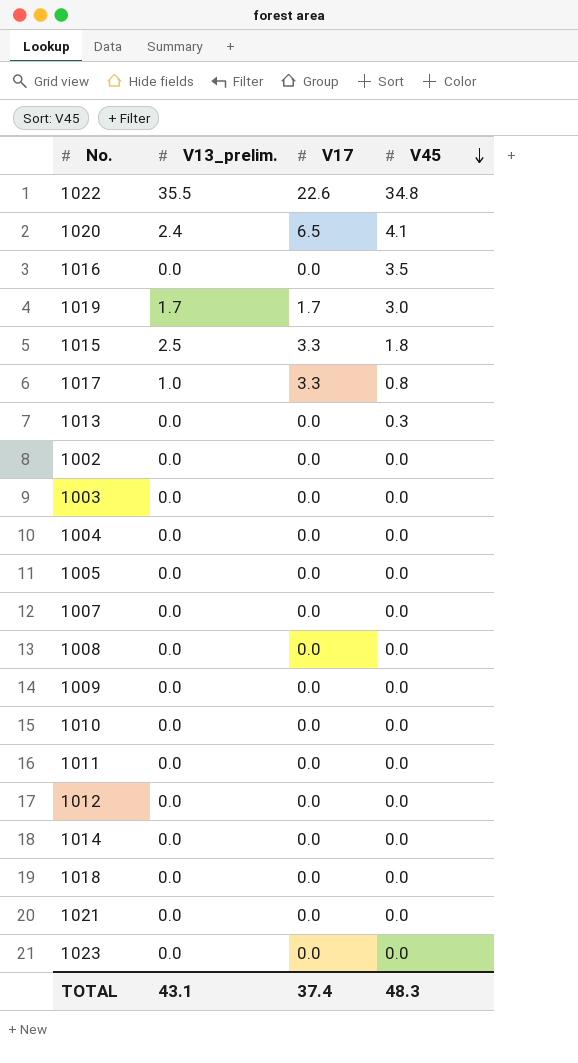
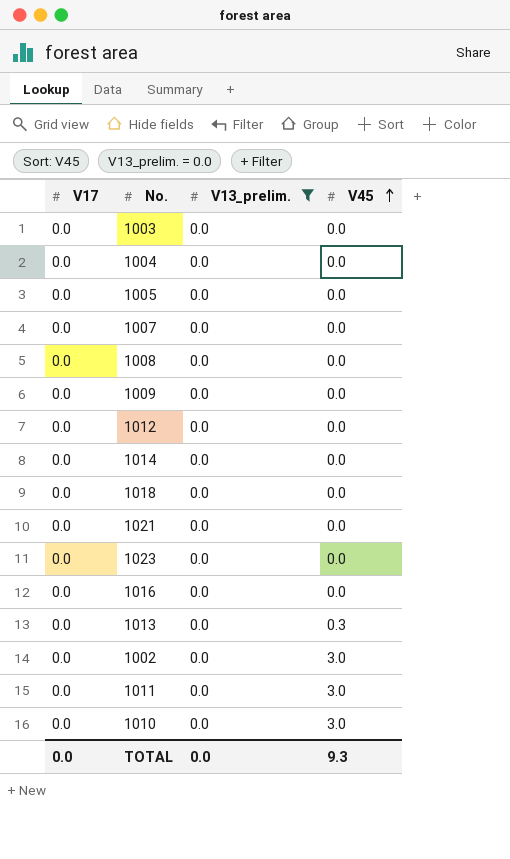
filter: none -> V13_prelim. = 0.0
row order: V45 descending -> V45 ascending
column V17 | position: 3 -> 1
1016 | V45: 3.5 -> 0.0
1002 | V45: 0.0 -> 3.0
1011 | V45: 0.0 -> 3.0
1010 | V45: 0.0 -> 3.0
TOTAL | V17: 37.4 -> 0.0
TOTAL | V13_prelim.: 43.1 -> 0.0
TOTAL | V45: 48.3 -> 9.3

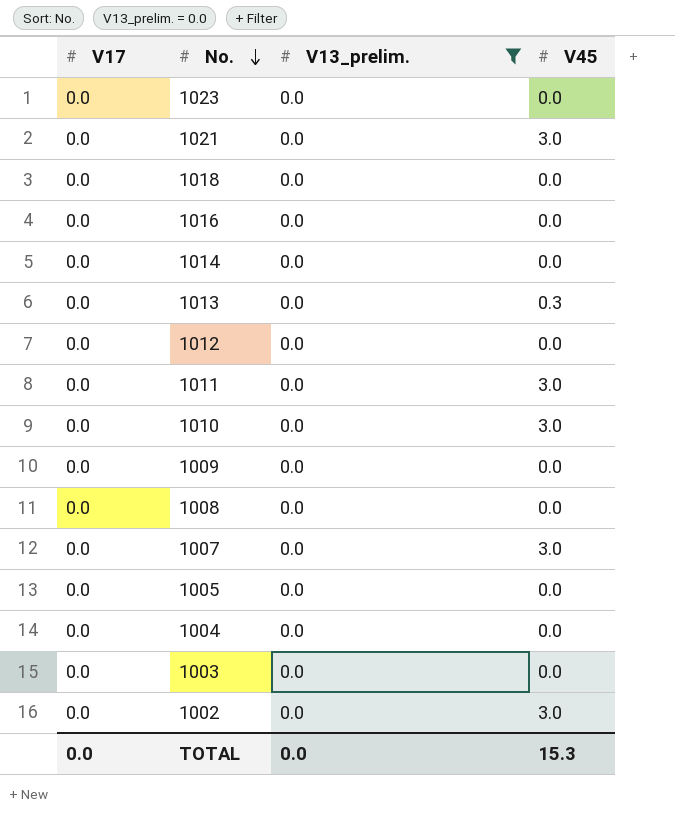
row order: V45 ascending -> No. descending
1021 | V45: 0.0 -> 3.0
1007 | V45: 0.0 -> 3.0
TOTAL | V45: 9.3 -> 15.3

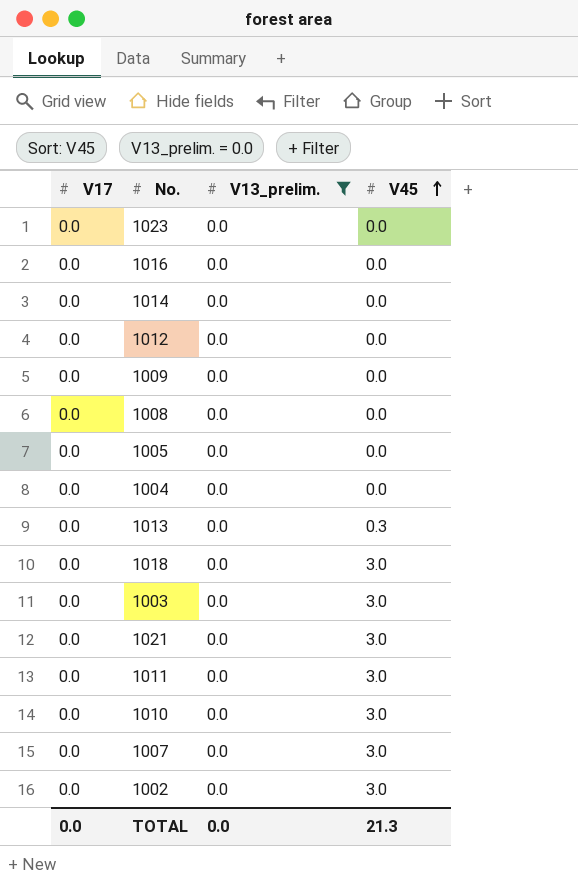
row order: No. descending -> V45 ascending
1018 | V45: 0.0 -> 3.0
1003 | V45: 0.0 -> 3.0
TOTAL | V45: 15.3 -> 21.3

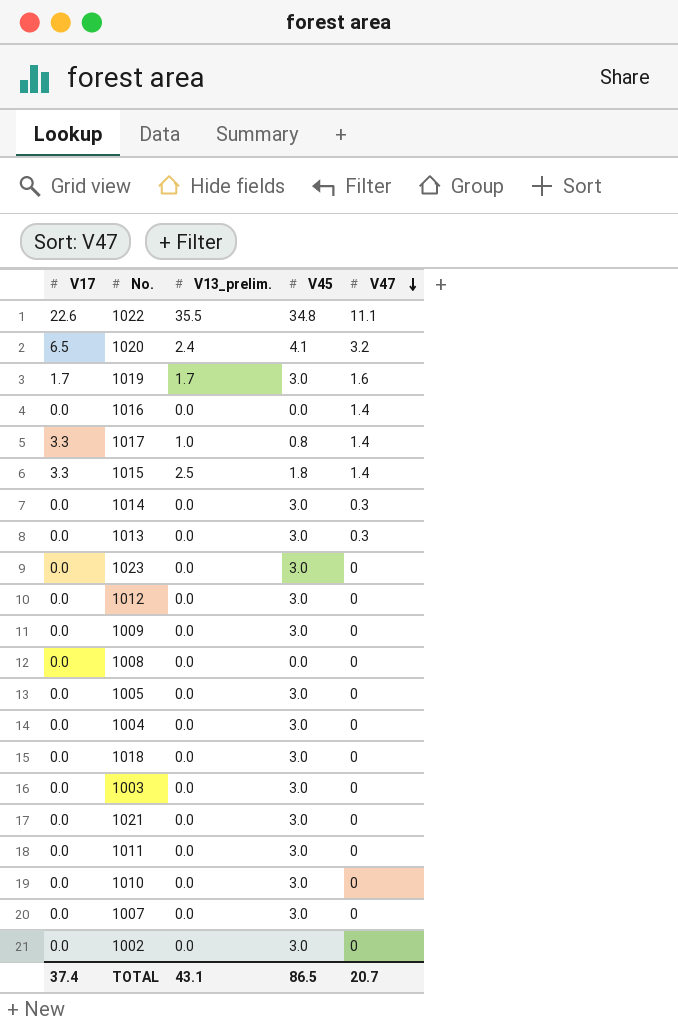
filter: V13_prelim. = 0.0 -> none
row order: V45 ascending -> V47 descending
column V47 | position: none -> 5
1014 | V45: 0.0 -> 3.0
1013 | V45: 0.3 -> 3.0
1023 | V45: 0.0 -> 3.0
1012 | V45: 0.0 -> 3.0
1009 | V45: 0.0 -> 3.0
1005 | V45: 0.0 -> 3.0
1004 | V45: 0.0 -> 3.0
TOTAL | V17: 0.0 -> 37.4
TOTAL | V13_prelim.: 0.0 -> 43.1
TOTAL | V45: 21.3 -> 86.5

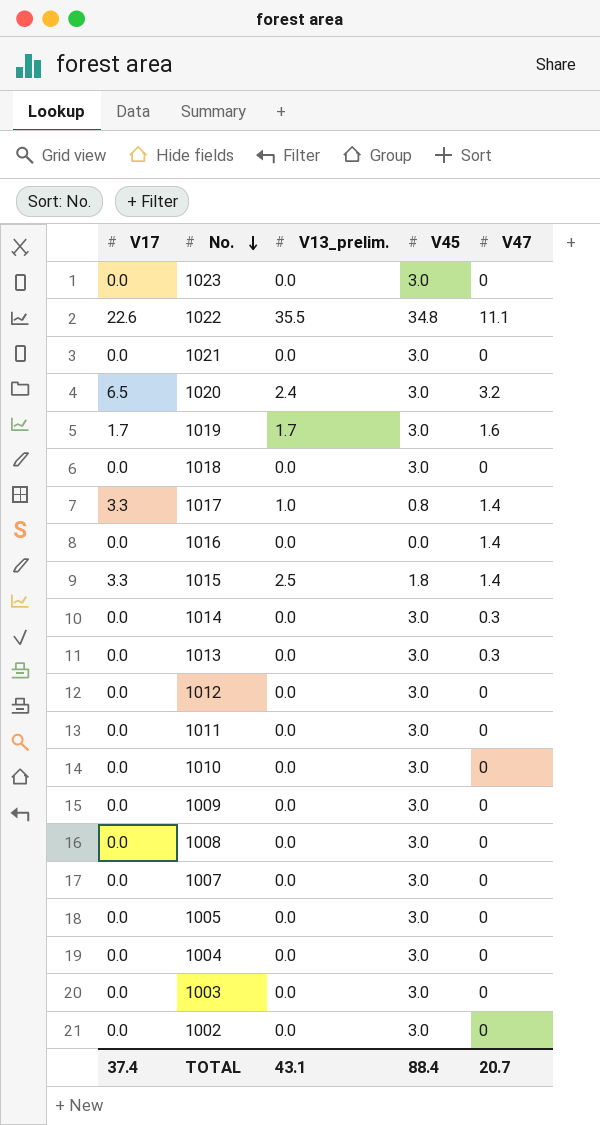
row order: V47 descending -> No. descending
1020 | V45: 4.1 -> 3.0
1008 | V45: 0.0 -> 3.0
TOTAL | V45: 86.5 -> 88.4

